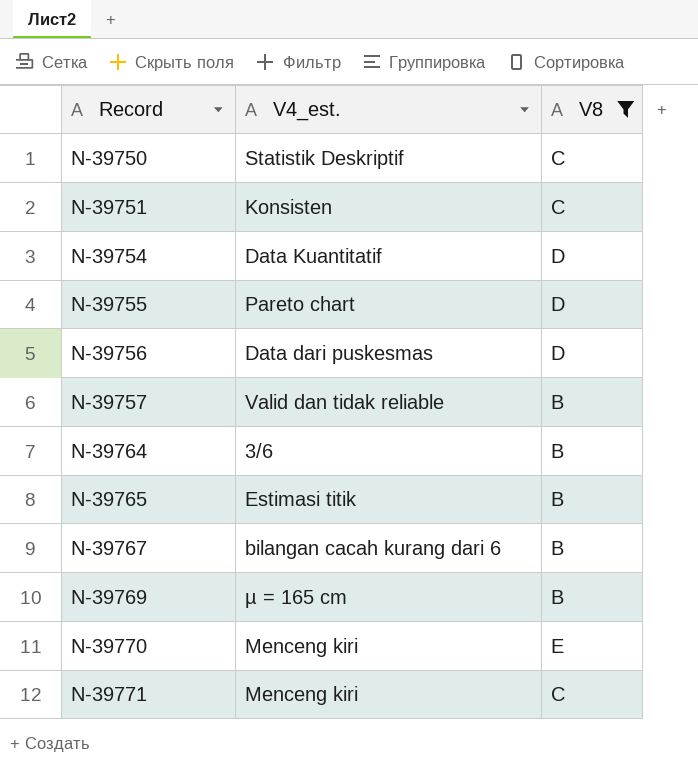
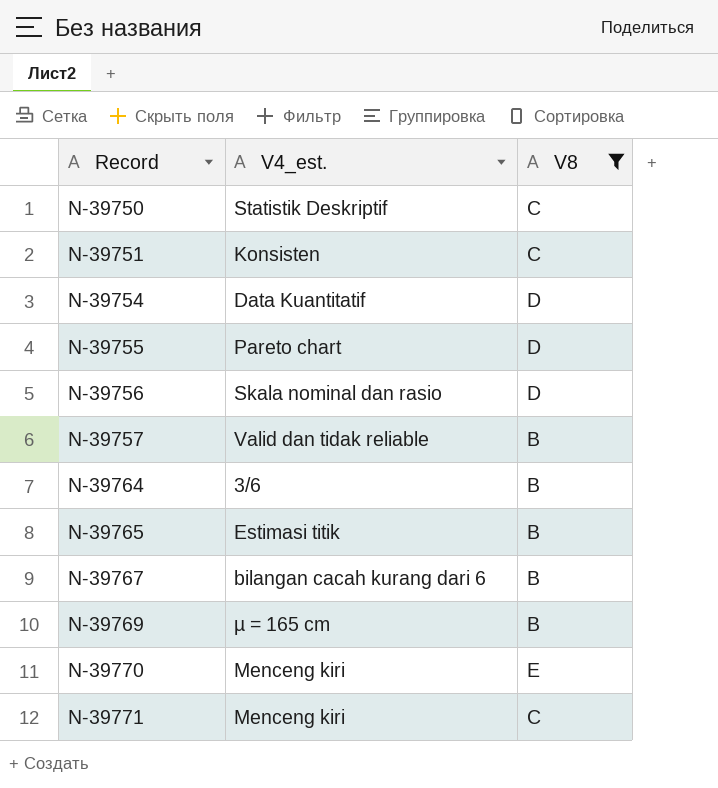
N-39756 | V4_est.: Data dari puskesmas -> Skala nominal dan rasio

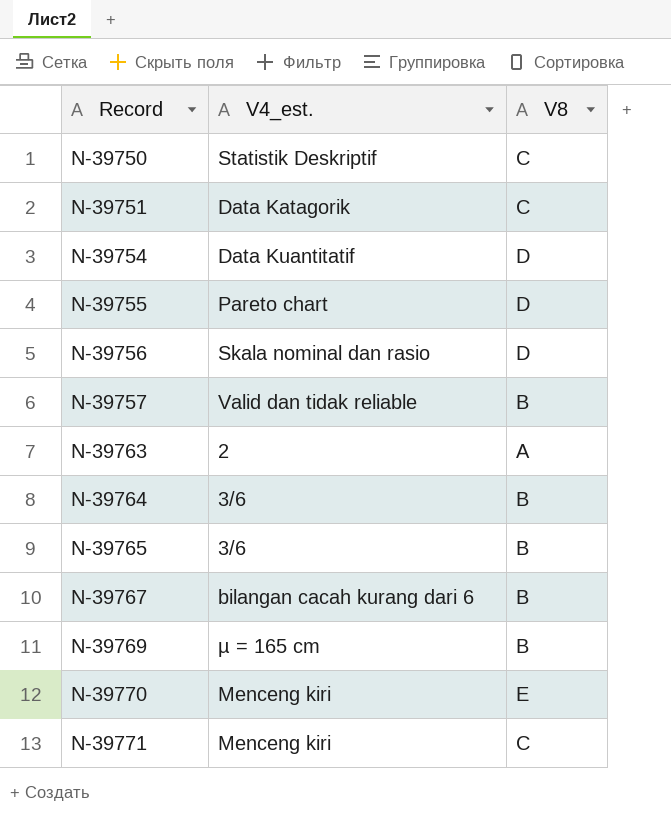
filter: V8 != A -> none
N-39751 | V4_est.: Konsisten -> Data Katagorik
N-39765 | V4_est.: Estimasi titik -> 3/6

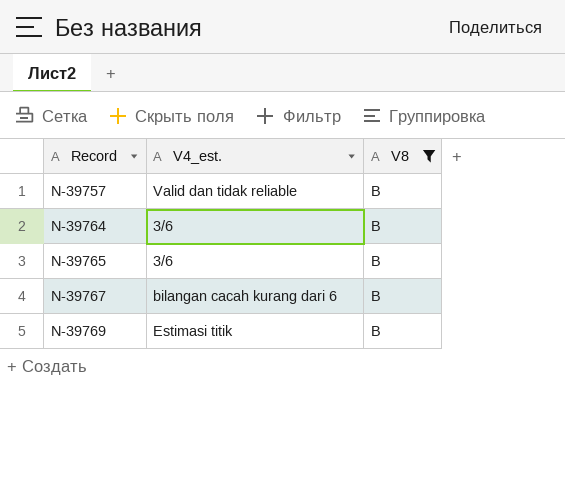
filter: none -> V8 = B
N-39769 | V4_est.: µ = 165 cm -> Estimasi titik

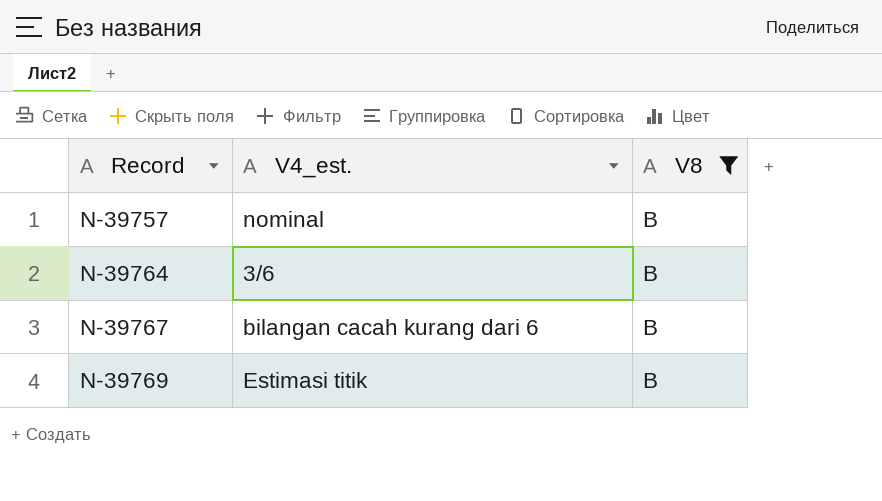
row N-39765: 3/6 | B -> none
N-39757 | V4_est.: Valid dan tidak reliable -> nominal

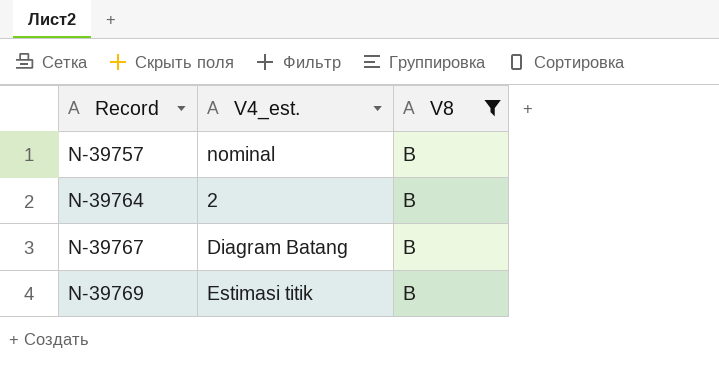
N-39764 | V4_est.: 3/6 -> 2
N-39767 | V4_est.: bilangan cacah kurang dari 6 -> Diagram Batang

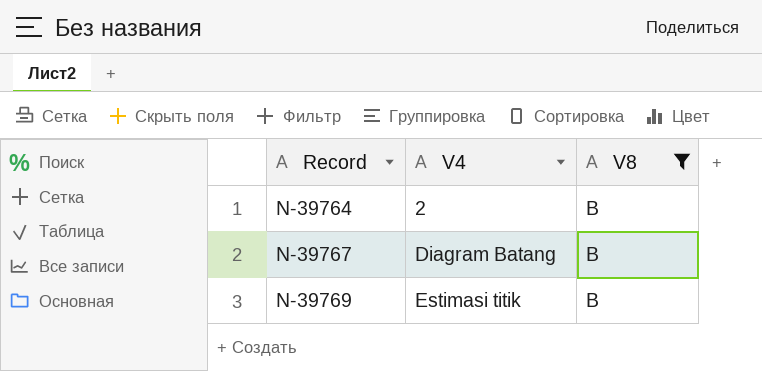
column name: V4_est. -> V4
row N-39757: nominal | B -> none

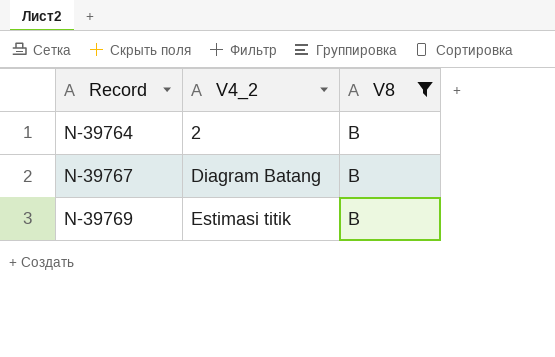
column name: V4 -> V4_2

